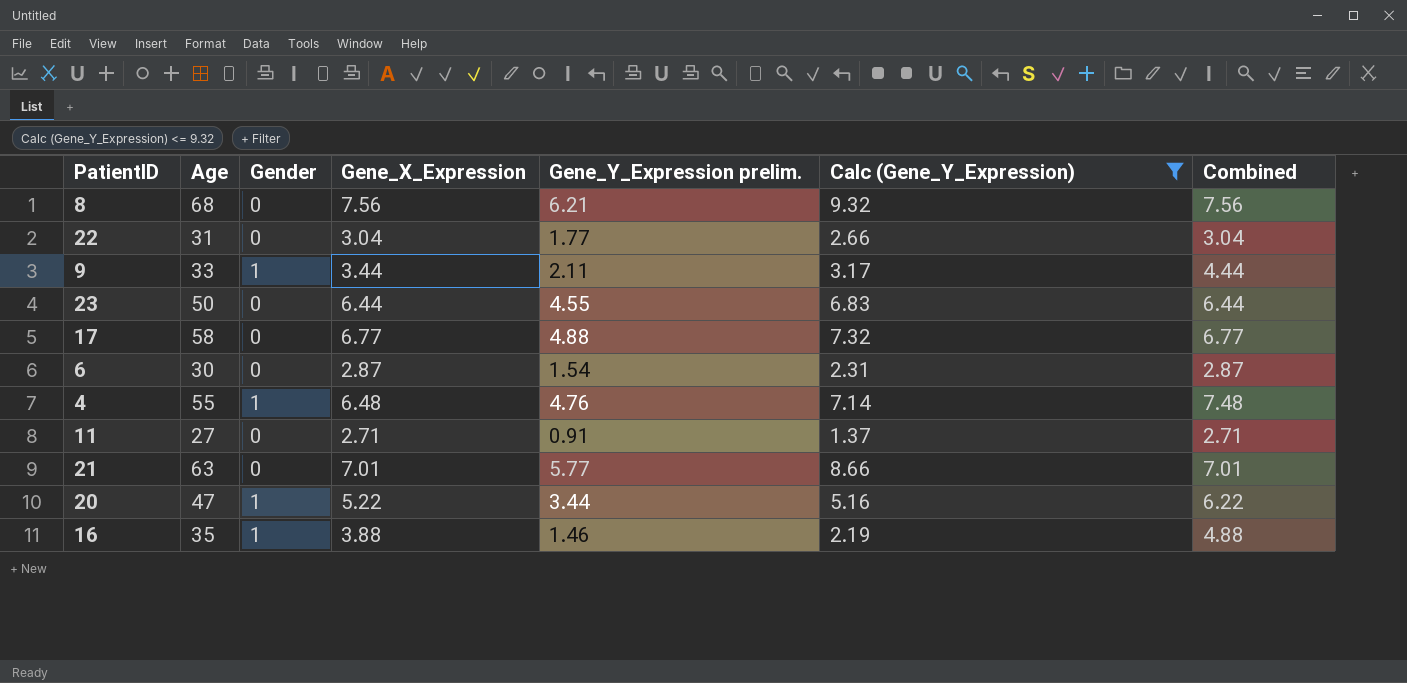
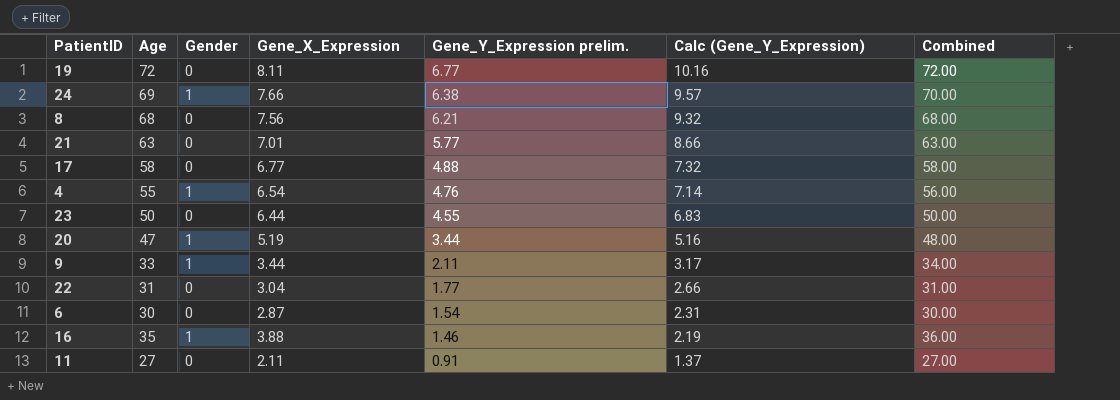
filter: Calc (Gene_Y_Expression) <= 9.32 -> none
row order: none -> Gene_Y_Expression prelim. descending
column Combined | formula: [Gender] + [Gene_X_Expression] -> [Age] + [Gender]
4 | Gene_X_Expression: 6.48 -> 6.54
20 | Gene_X_Expression: 5.22 -> 5.19
11 | Gene_X_Expression: 2.71 -> 2.11

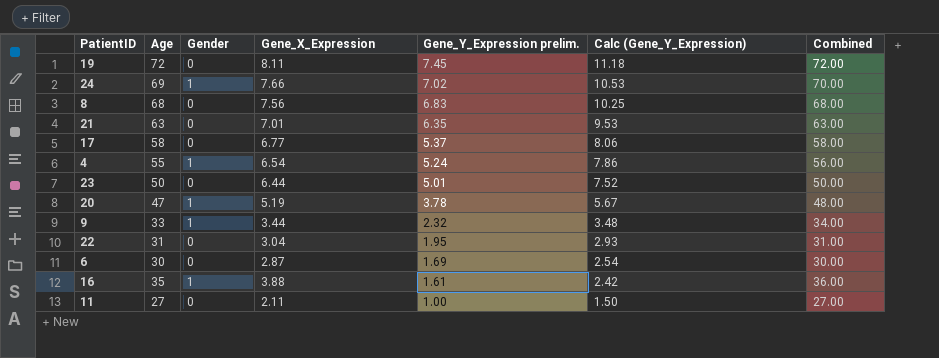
19 | Gene_Y_Expression prelim.: 6.77 -> 7.45
19 | Calc (Gene_Y_Expression): 10.16 -> 11.18
24 | Gene_Y_Expression prelim.: 6.38 -> 7.02
24 | Calc (Gene_Y_Expression): 9.57 -> 10.53
8 | Gene_Y_Expression prelim.: 6.21 -> 6.83
8 | Calc (Gene_Y_Expression): 9.32 -> 10.25
21 | Gene_Y_Expression prelim.: 5.77 -> 6.35
21 | Calc (Gene_Y_Expression): 8.66 -> 9.53
17 | Gene_Y_Expression prelim.: 4.88 -> 5.37
17 | Calc (Gene_Y_Expression): 7.32 -> 8.06
4 | Gene_Y_Expression prelim.: 4.76 -> 5.24
4 | Calc (Gene_Y_Expression): 7.14 -> 7.86
23 | Gene_Y_Expression prelim.: 4.55 -> 5.01
23 | Calc (Gene_Y_Expression): 6.83 -> 7.52
20 | Gene_Y_Expression prelim.: 3.44 -> 3.78
20 | Calc (Gene_Y_Expression): 5.16 -> 5.67
9 | Gene_Y_Expression prelim.: 2.11 -> 2.32
9 | Calc (Gene_Y_Expression): 3.17 -> 3.48
22 | Gene_Y_Expression prelim.: 1.77 -> 1.95
22 | Calc (Gene_Y_Expression): 2.66 -> 2.93
6 | Gene_Y_Expression prelim.: 1.54 -> 1.69
6 | Calc (Gene_Y_Expression): 2.31 -> 2.54
16 | Gene_Y_Expression prelim.: 1.46 -> 1.61
16 | Calc (Gene_Y_Expression): 2.19 -> 2.42
11 | Gene_Y_Expression prelim.: 0.91 -> 1.00
11 | Calc (Gene_Y_Expression): 1.37 -> 1.50

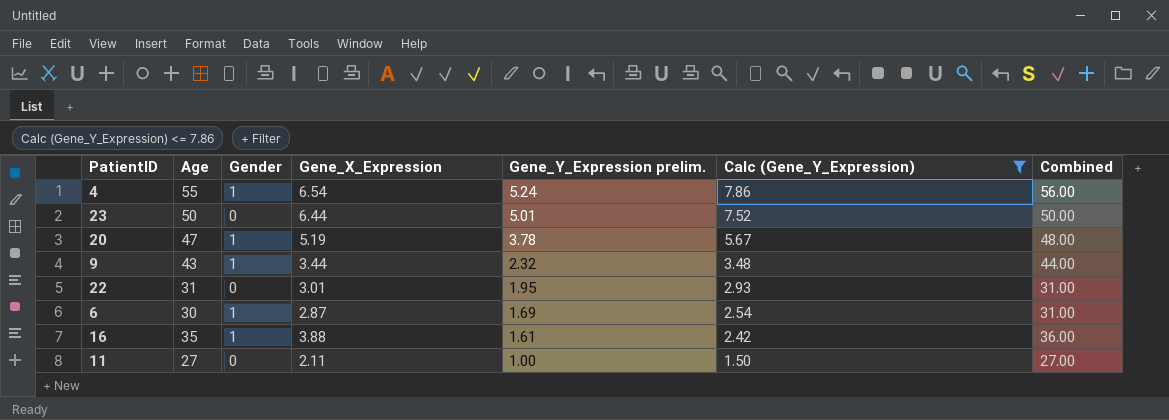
filter: none -> Calc (Gene_Y_Expression) <= 7.86
9 | Age: 33 -> 43
9 | Combined: 34.00 -> 44.00
22 | Gene_X_Expression: 3.04 -> 3.01
6 | Gender: 0 -> 1
6 | Combined: 30.00 -> 31.00

